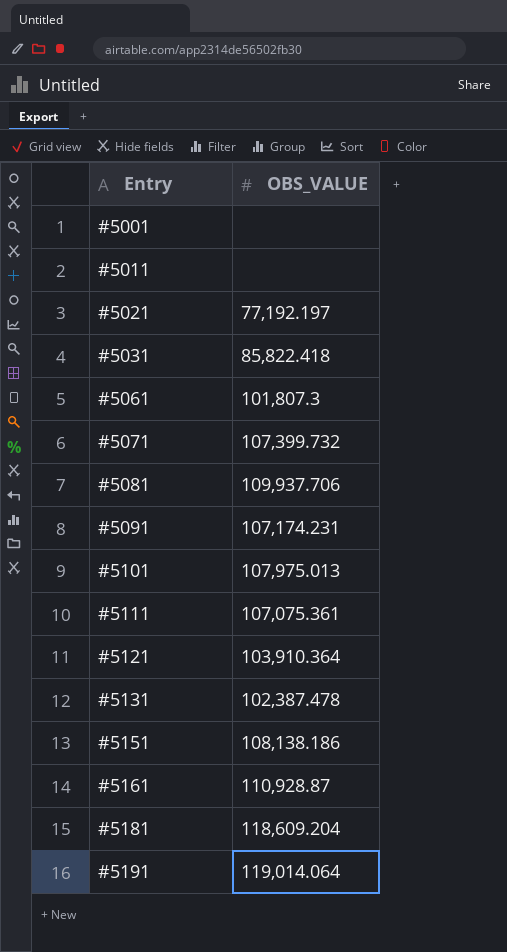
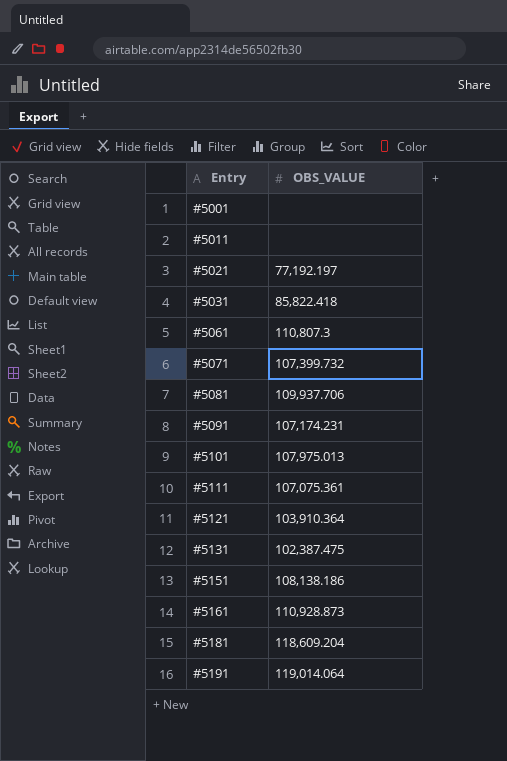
#5061 | OBS_VALUE: 101,807.3 -> 110,807.3
#5131 | OBS_VALUE: 102,387.478 -> 102,387.475
#5161 | OBS_VALUE: 110,928.87 -> 110,928.873

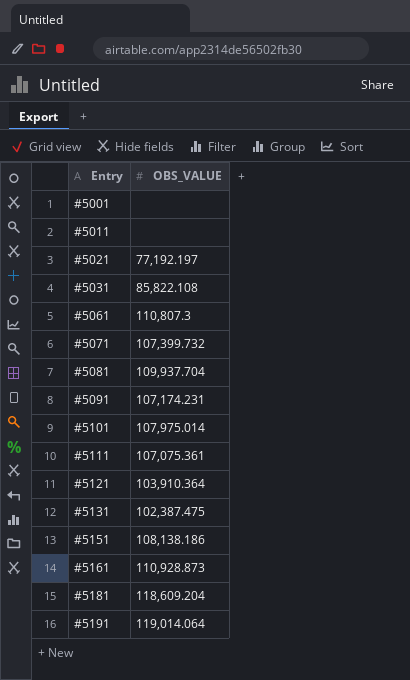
#5031 | OBS_VALUE: 85,822.418 -> 85,822.108
#5081 | OBS_VALUE: 109,937.706 -> 109,937.704
#5101 | OBS_VALUE: 107,975.013 -> 107,975.014

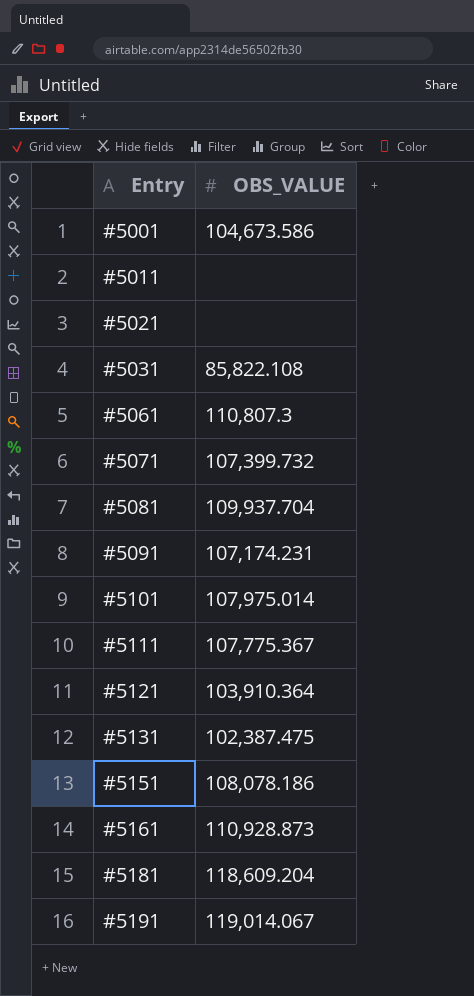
#5001 | OBS_VALUE: none -> 104,673.586
#5021 | OBS_VALUE: 77,192.197 -> none
#5111 | OBS_VALUE: 107,075.361 -> 107,775.367
#5151 | OBS_VALUE: 108,138.186 -> 108,078.186
#5191 | OBS_VALUE: 119,014.064 -> 119,014.067

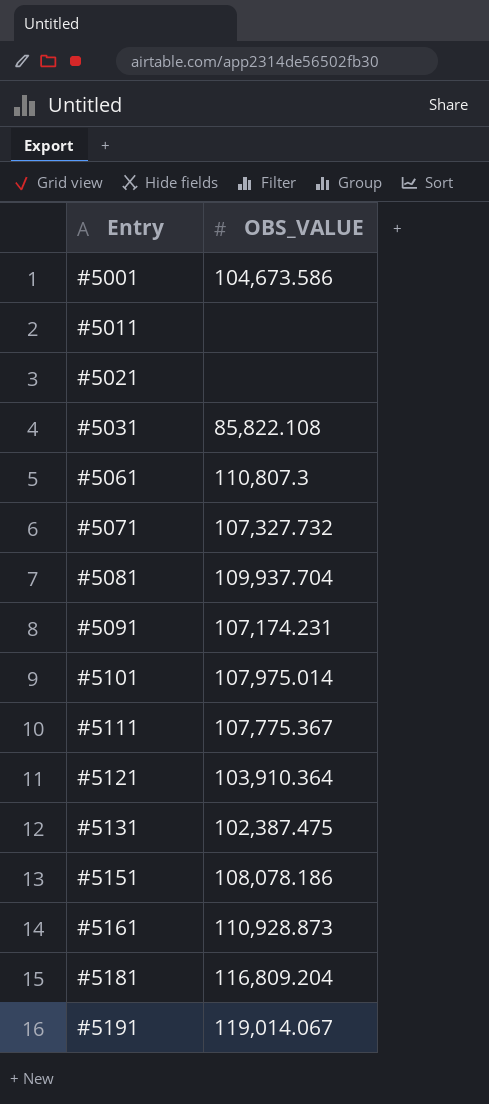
#5071 | OBS_VALUE: 107,399.732 -> 107,327.732
#5181 | OBS_VALUE: 118,609.204 -> 116,809.204

